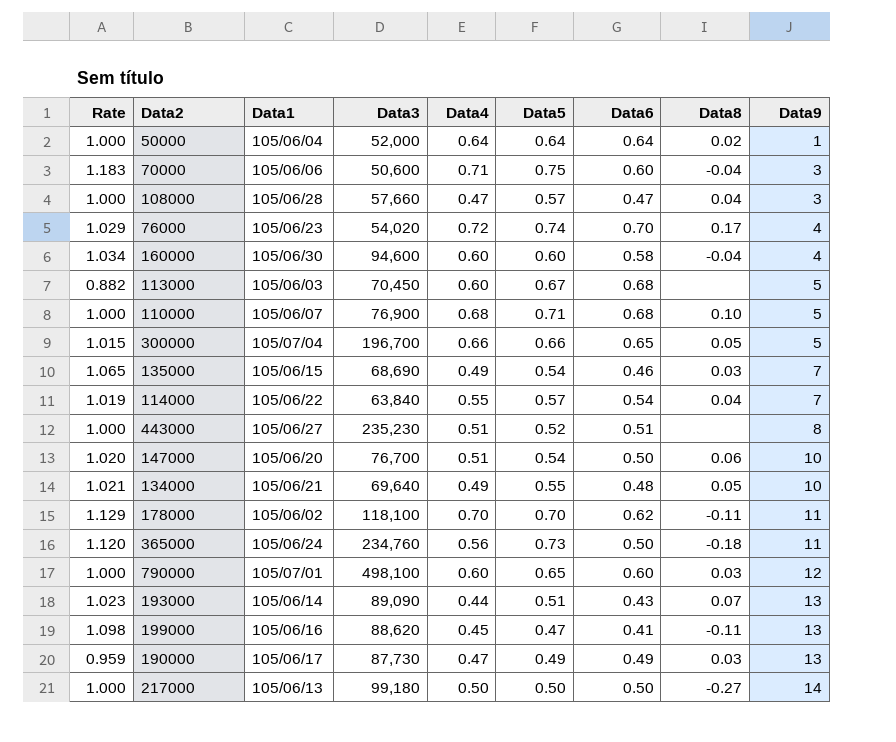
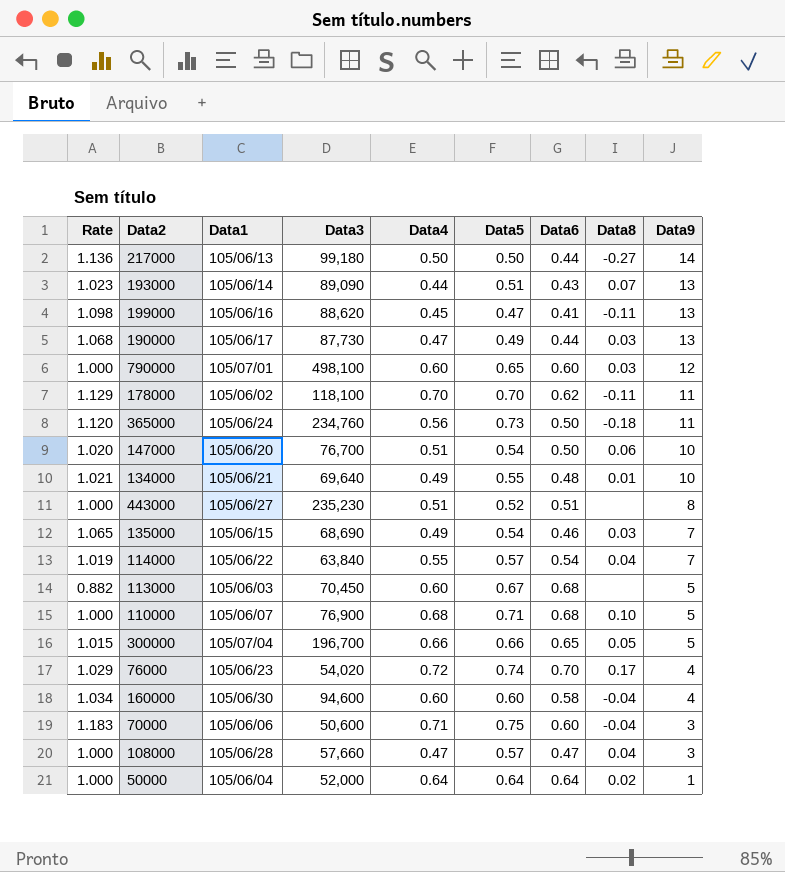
row order: Data9 ascending -> Data9 descending
217000 | Rate: 1.000 -> 1.136
217000 | Data6: 0.50 -> 0.44
190000 | Rate: 0.959 -> 1.068
190000 | Data6: 0.49 -> 0.44
134000 | Data8: 0.05 -> 0.01

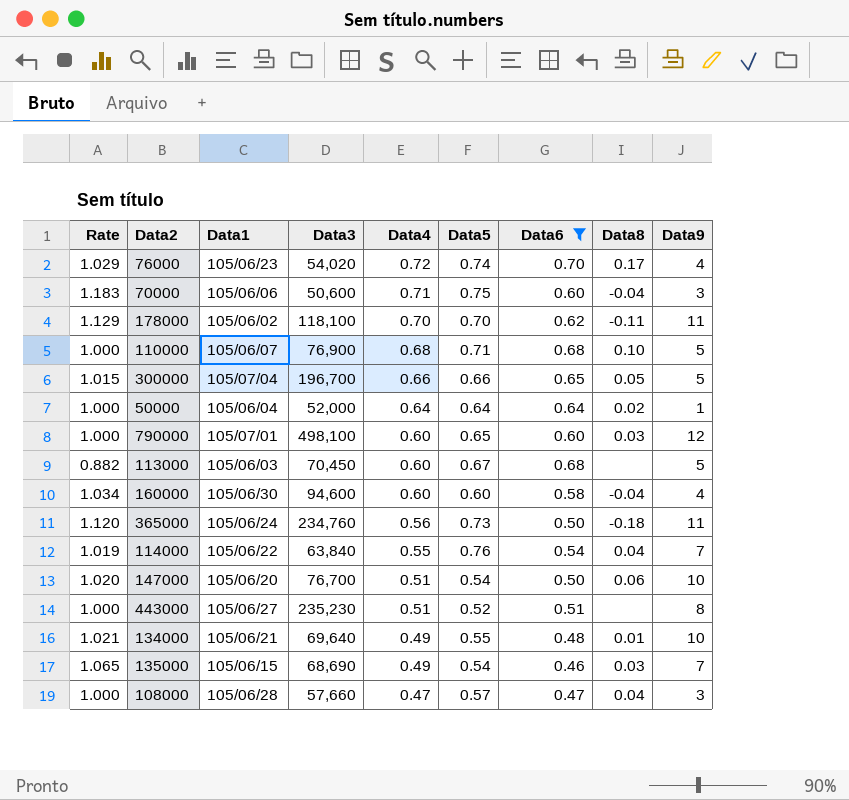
filter: none -> Data6 >= 0.46
row order: Data9 descending -> Data4 descending
114000 | Data5: 0.57 -> 0.76

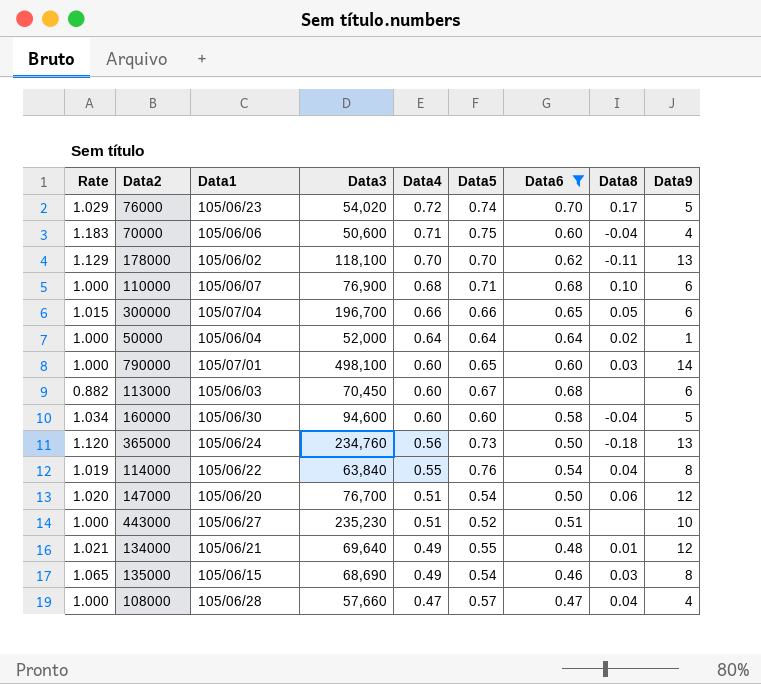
76000 | Data9: 4 -> 5
70000 | Data9: 3 -> 4
178000 | Data9: 11 -> 13
110000 | Data9: 5 -> 6
300000 | Data9: 5 -> 6
790000 | Data9: 12 -> 14
113000 | Data9: 5 -> 6
160000 | Data9: 4 -> 5
365000 | Data9: 11 -> 13
114000 | Data9: 7 -> 8
147000 | Data9: 10 -> 12
443000 | Data9: 8 -> 10
134000 | Data9: 10 -> 12
135000 | Data9: 7 -> 8
108000 | Data9: 3 -> 4

